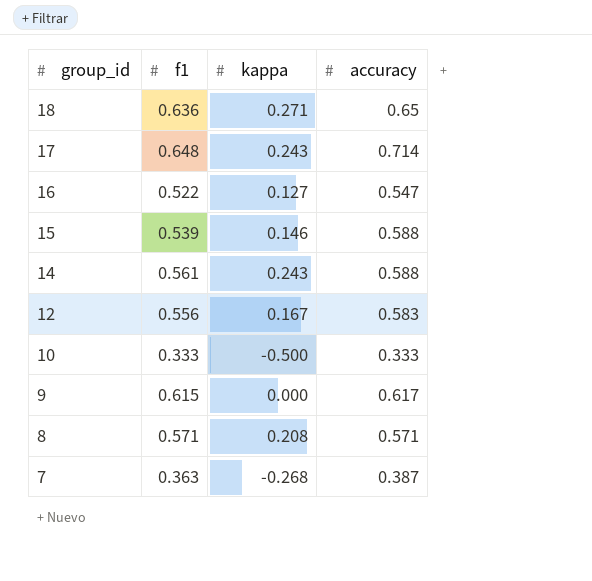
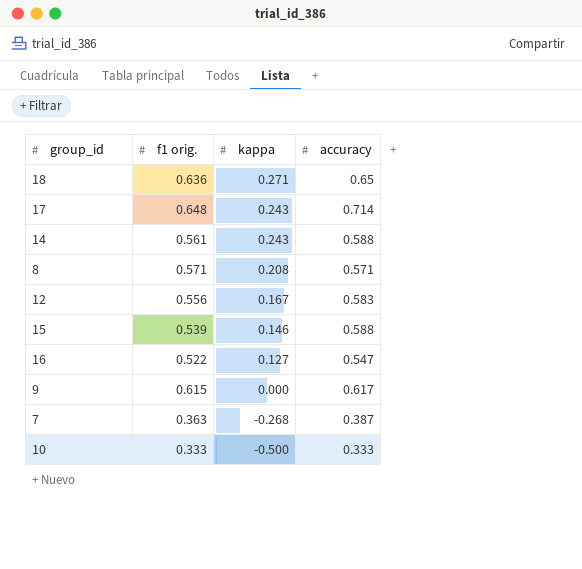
row order: group_id descending -> kappa descending
column name: f1 -> f1 orig.

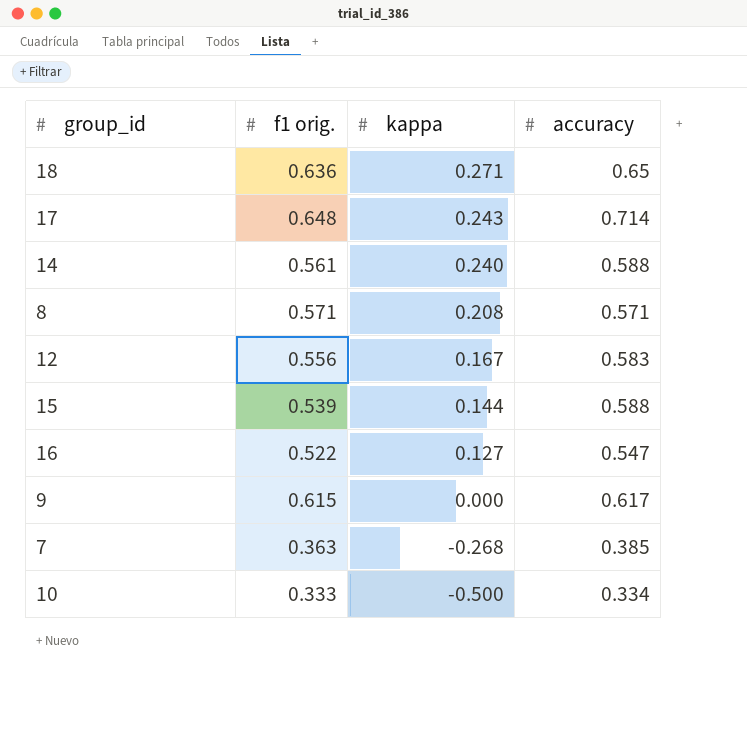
14 | kappa: 0.243 -> 0.240
15 | kappa: 0.146 -> 0.144
7 | accuracy: 0.387 -> 0.385
10 | accuracy: 0.333 -> 0.334

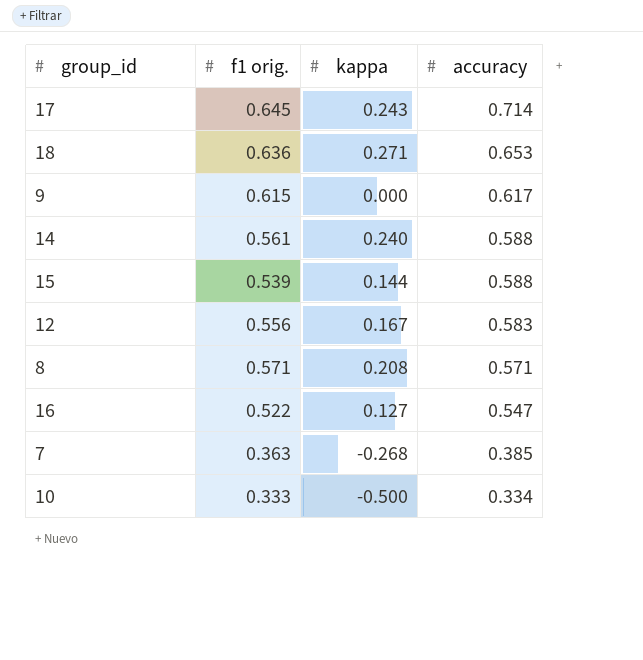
row order: kappa descending -> accuracy descending
17 | f1 orig.: 0.648 -> 0.645
18 | accuracy: 0.65 -> 0.653

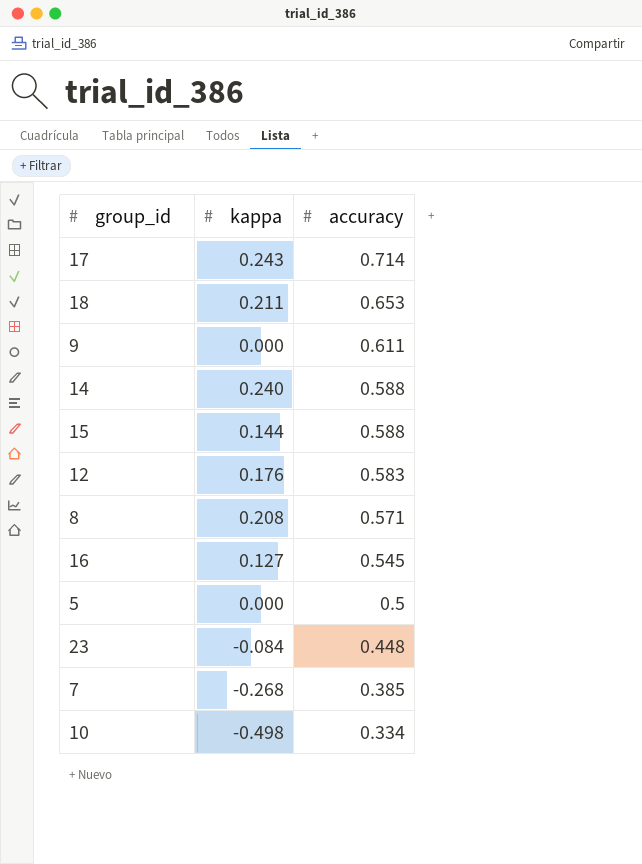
column f1 orig. | position: 2 -> none
18 | kappa: 0.271 -> 0.211
9 | accuracy: 0.617 -> 0.611
12 | kappa: 0.167 -> 0.176
16 | accuracy: 0.547 -> 0.545
row 5: none -> 0.000 | 0.5
row 23: none -> -0.084 | 0.448
10 | kappa: -0.500 -> -0.498

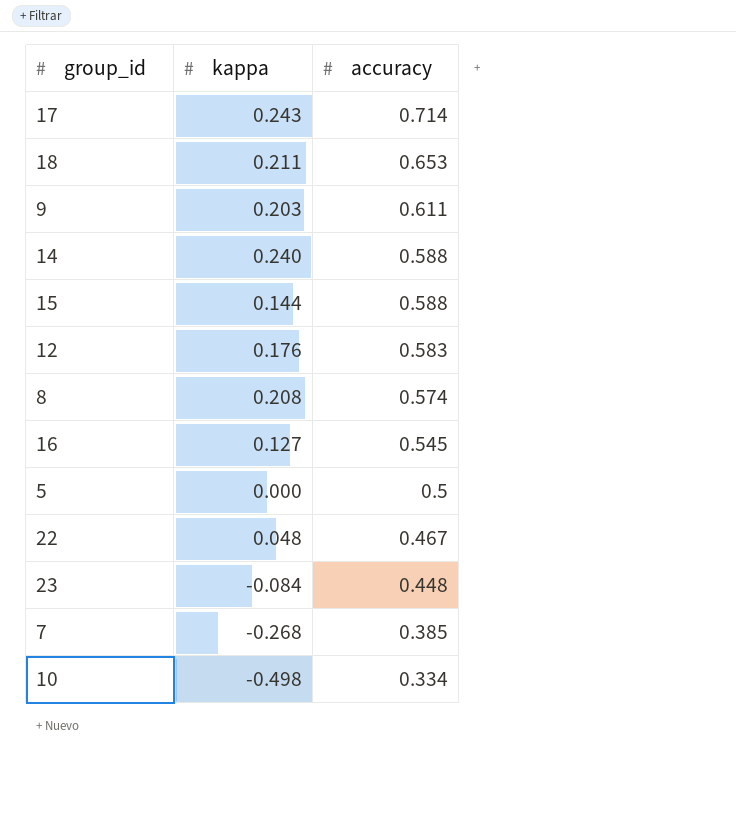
9 | kappa: 0.000 -> 0.203
8 | accuracy: 0.571 -> 0.574
row 22: none -> 0.048 | 0.467

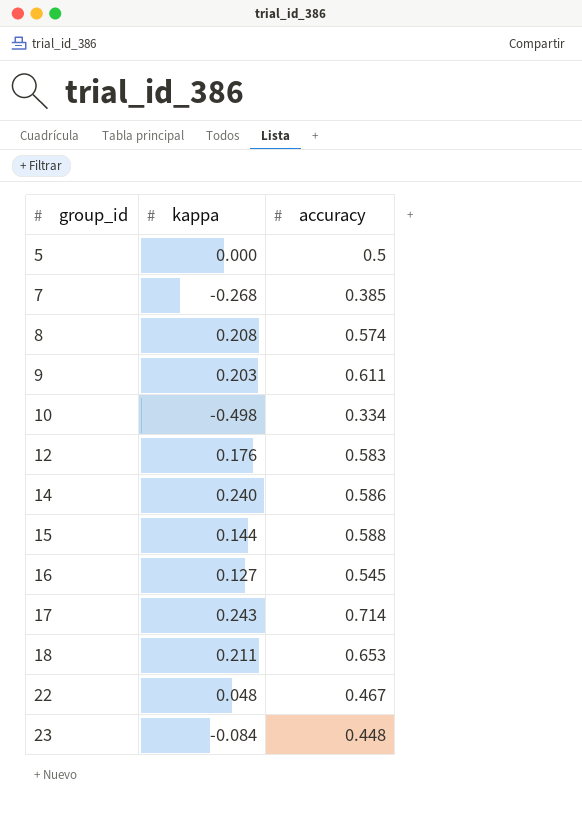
row order: accuracy descending -> group_id ascending
14 | accuracy: 0.588 -> 0.586

